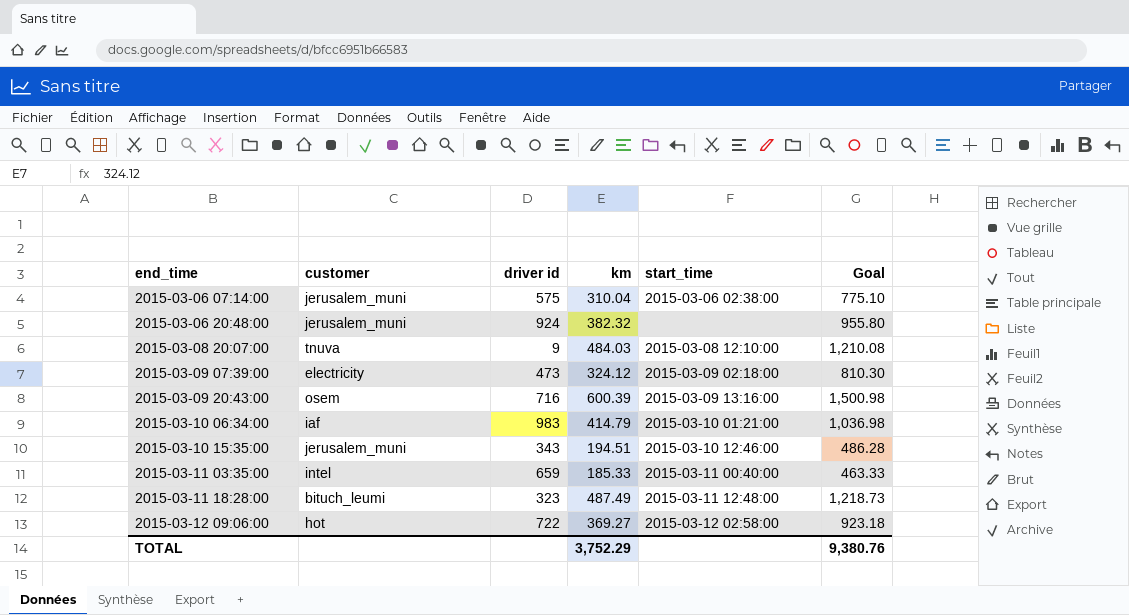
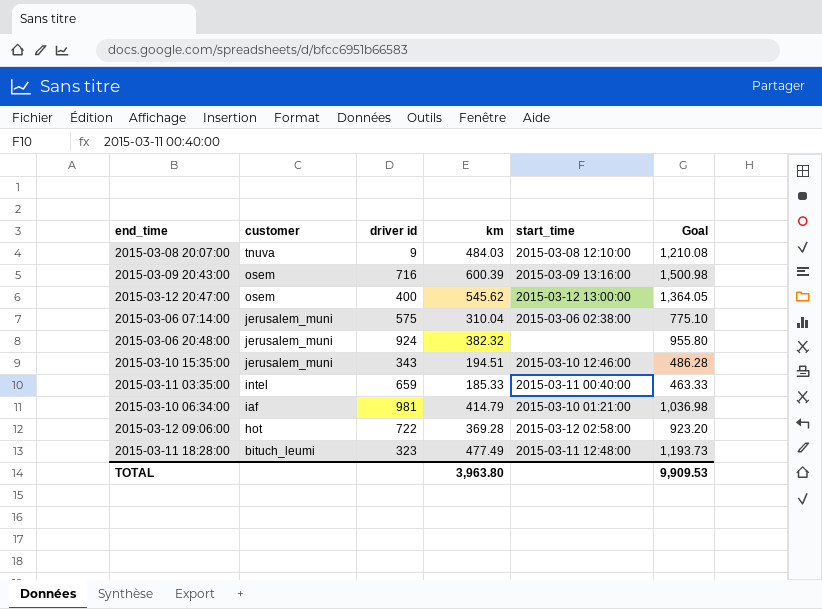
row order: end_time ascending -> customer descending
row 2015-03-09 07:39:00: electricity | 473 | 324.12 | 2015-03-09 02:18:00 | 810.30 -> none
row 2015-03-12 20:47:00: none -> osem | 400 | 545.62 | 2015-03-12 13:00:00 | 1,364.05
2015-03-10 06:34:00 | driver id: 983 -> 981
2015-03-12 09:06:00 | km: 369.27 -> 369.28
2015-03-12 09:06:00 | Goal: 923.18 -> 923.20
2015-03-11 18:28:00 | km: 487.49 -> 477.49
2015-03-11 18:28:00 | Goal: 1,218.73 -> 1,193.73
TOTAL | km: 3,752.29 -> 3,963.80
TOTAL | Goal: 9,380.76 -> 9,909.53

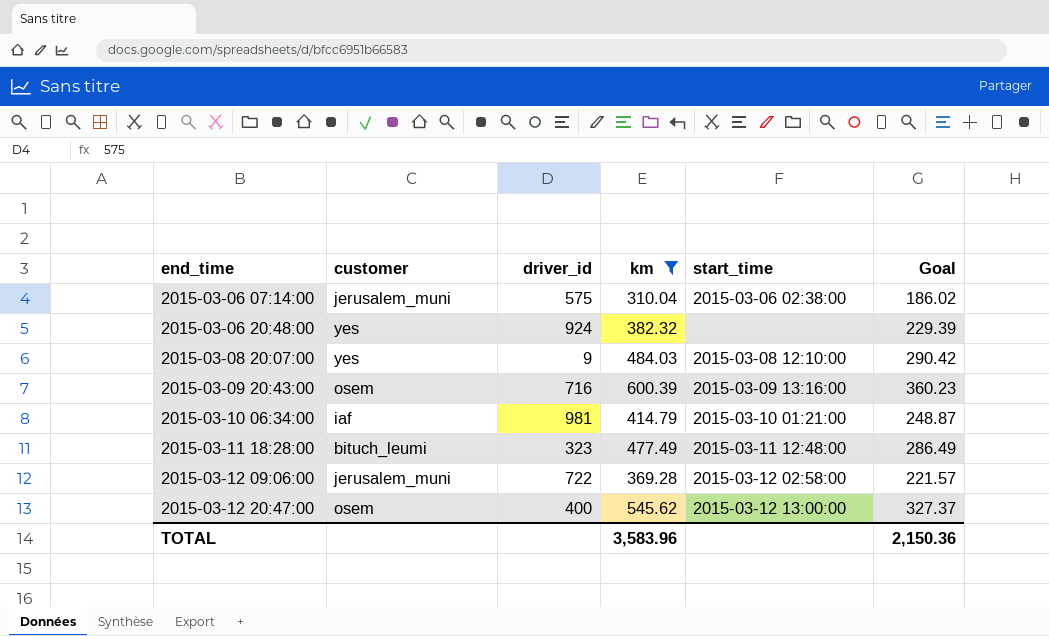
filter: none -> km >= 310.04
row order: customer descending -> end_time ascending
column name: driver id -> driver_id
column Goal | formula: [km] * 2.5 -> [km] * 0.6
2015-03-06 20:48:00 | customer: jerusalem_muni -> yes
2015-03-08 20:07:00 | customer: tnuva -> yes
2015-03-12 09:06:00 | customer: hot -> jerusalem_muni
TOTAL | km: 3,963.80 -> 3,583.96
TOTAL | Goal: 9,909.53 -> 2,150.36

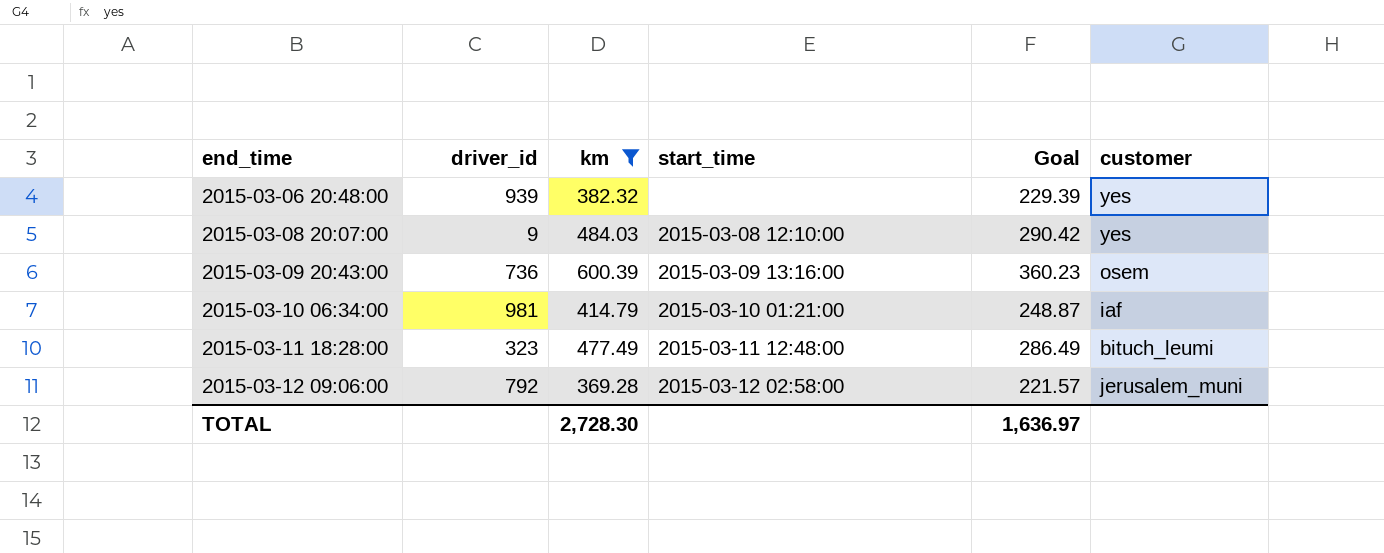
column customer | position: 2 -> 6
row 2015-03-06 07:14:00: jerusalem_muni | 575 | 310.04 | 2015-03-06 02:38:00 | 186.02 -> none
row 2015-03-12 20:47:00: osem | 400 | 545.62 | 2015-03-12 13:00:00 | 327.37 -> none
2015-03-06 20:48:00 | driver_id: 924 -> 939
2015-03-09 20:43:00 | driver_id: 716 -> 736
2015-03-12 09:06:00 | driver_id: 722 -> 792
TOTAL | km: 3,583.96 -> 2,728.30
TOTAL | Goal: 2,150.36 -> 1,636.97

